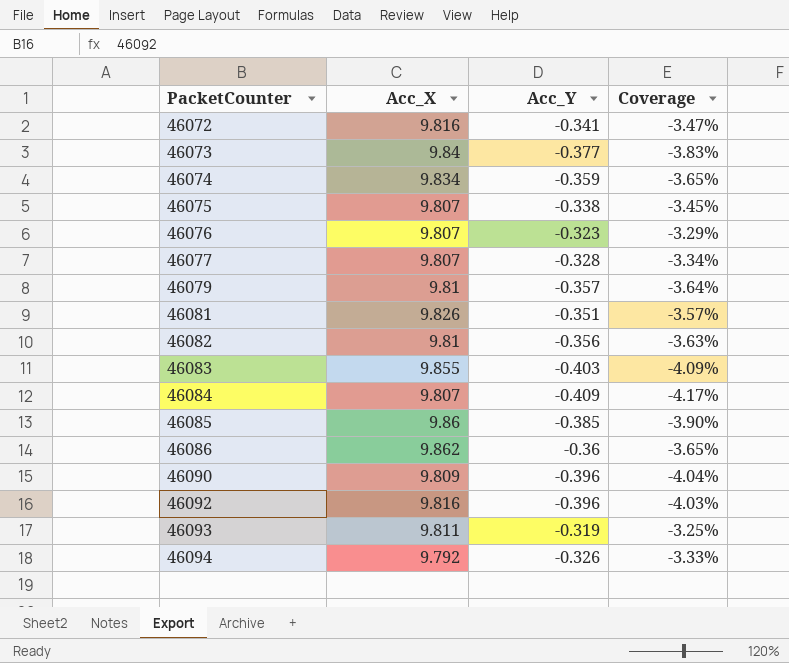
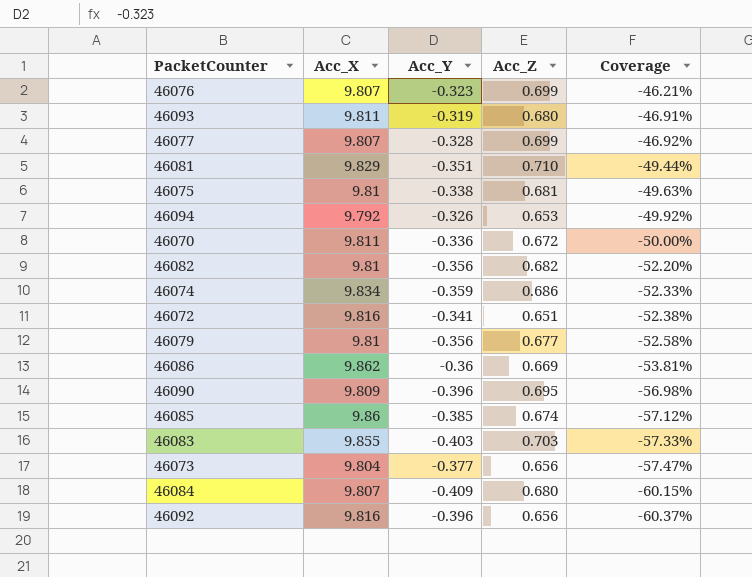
row order: PacketCounter ascending -> Coverage descending
column Acc_Z | position: none -> 4
column Coverage | formula: [Acc_Y] / [Acc_X] -> [Acc_Y] / [Acc_Z]
46081 | Acc_X: 9.826 -> 9.829
46075 | Acc_X: 9.807 -> 9.81
row 46070: none -> 9.811 | -0.336 | 0.672 | -50.00%
46079 | Acc_Y: -0.357 -> -0.356
46073 | Acc_X: 9.84 -> 9.804

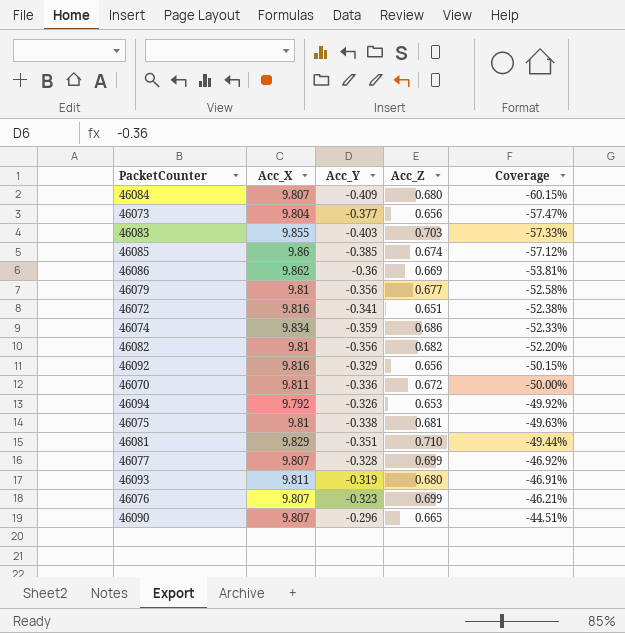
row order: Coverage descending -> Coverage ascending
46092 | Acc_Y: -0.396 -> -0.329
46092 | Coverage: -60.37% -> -50.15%
46090 | Acc_X: 9.809 -> 9.807
46090 | Acc_Y: -0.396 -> -0.296
46090 | Acc_Z: 0.695 -> 0.665
46090 | Coverage: -56.98% -> -44.51%

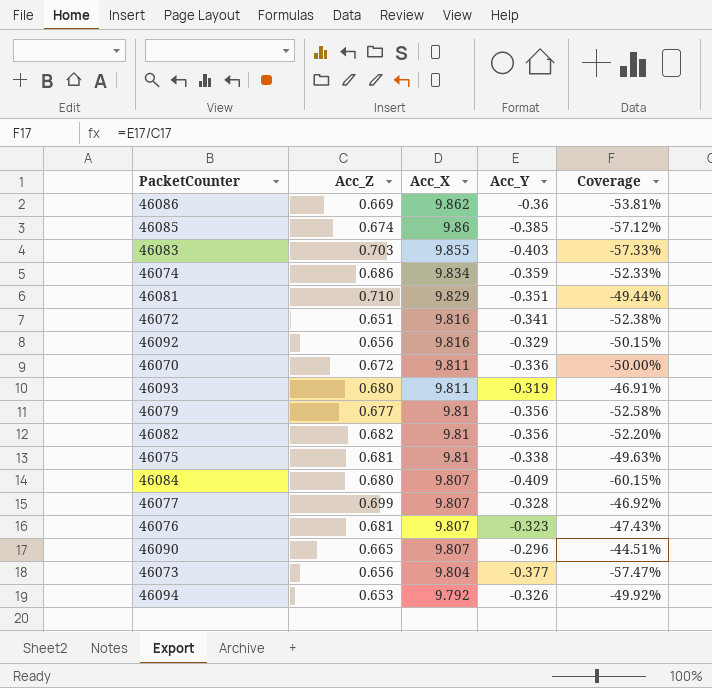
row order: Coverage ascending -> Acc_X descending
column Acc_Z | position: 4 -> 2
46076 | Acc_Z: 0.699 -> 0.681
46076 | Coverage: -46.21% -> -47.43%

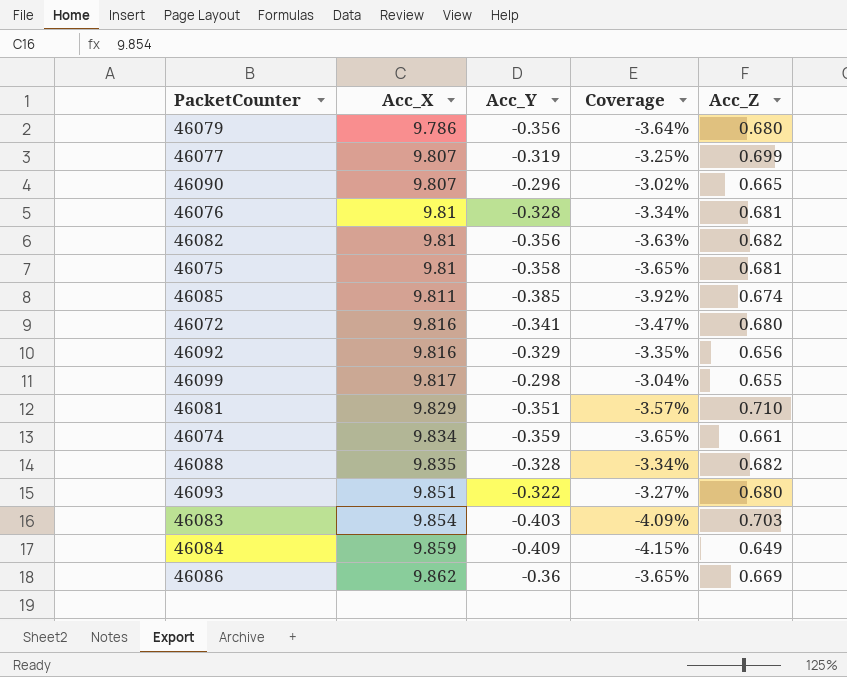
row order: Acc_X descending -> Acc_X ascending
column Coverage | formula: [Acc_Y] / [Acc_Z] -> [Acc_Y] / [Acc_X]
column Acc_Z | position: 2 -> 5
row 46070: 0.672 | 9.811 | -0.336 | -50.00% -> none
row 46073: 0.656 | 9.804 | -0.377 | -57.47% -> none
row 46094: 0.653 | 9.792 | -0.326 | -49.92% -> none
46079 | Acc_X: 9.81 -> 9.786
46079 | Acc_Z: 0.677 -> 0.680
46077 | Acc_Y: -0.328 -> -0.319
46076 | Acc_X: 9.807 -> 9.81
46076 | Acc_Y: -0.323 -> -0.328
46075 | Acc_Y: -0.338 -> -0.358
46085 | Acc_X: 9.86 -> 9.811
46072 | Acc_Z: 0.651 -> 0.680
row 46099: none -> 9.817 | -0.298 | -3.04% | 0.655
46074 | Acc_Z: 0.686 -> 0.661
row 46088: none -> 9.835 | -0.328 | -3.34% | 0.682
46093 | Acc_X: 9.811 -> 9.851
46093 | Acc_Y: -0.319 -> -0.322
46083 | Acc_X: 9.855 -> 9.854
46084 | Acc_X: 9.807 -> 9.859
46084 | Acc_Z: 0.680 -> 0.649

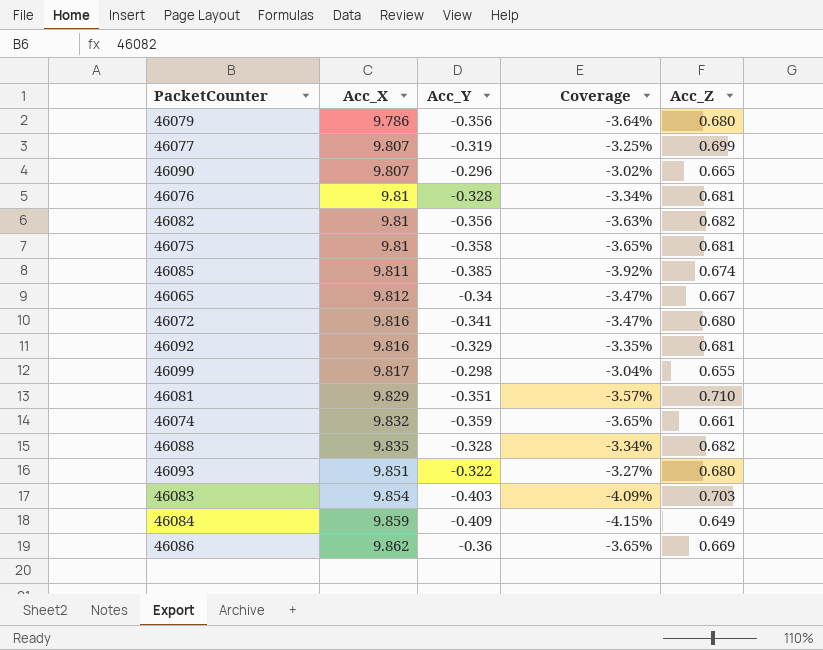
row 46065: none -> 9.812 | -0.34 | -3.47% | 0.667
46092 | Acc_Z: 0.656 -> 0.681
46074 | Acc_X: 9.834 -> 9.832

